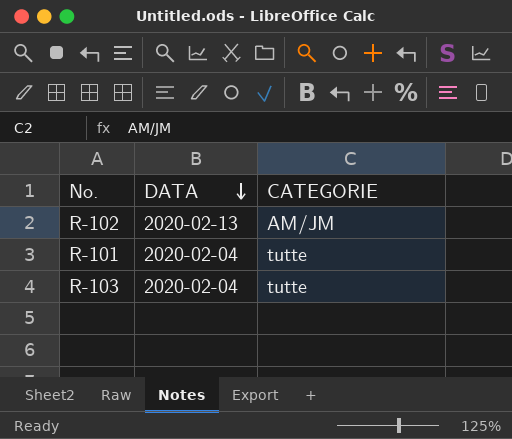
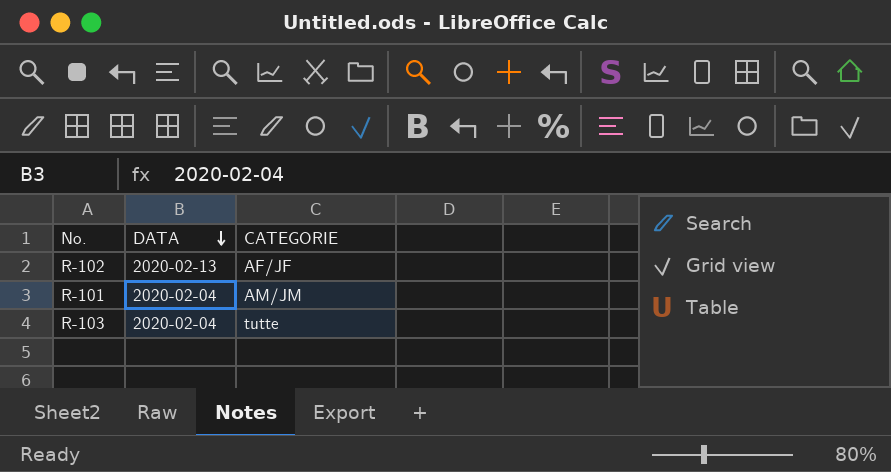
R-102 | CATEGORIE: AM/JM -> AF/JF
R-101 | CATEGORIE: tutte -> AM/JM

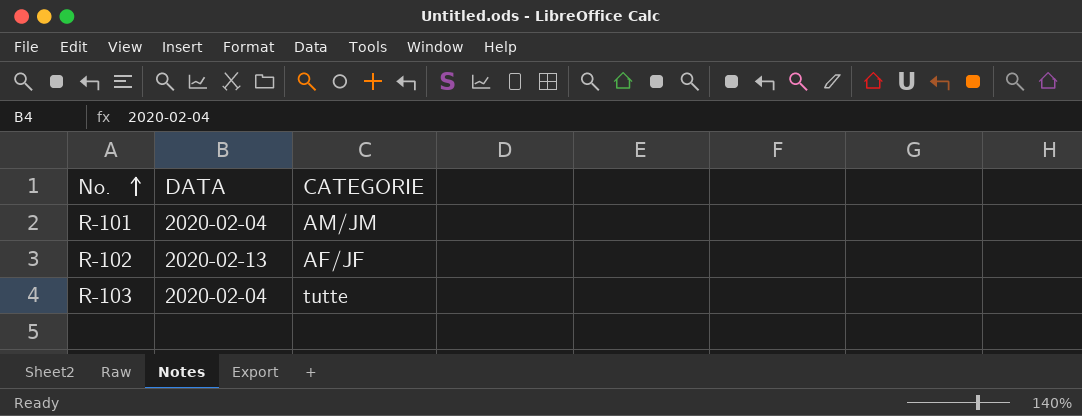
row order: DATA descending -> No. ascending

